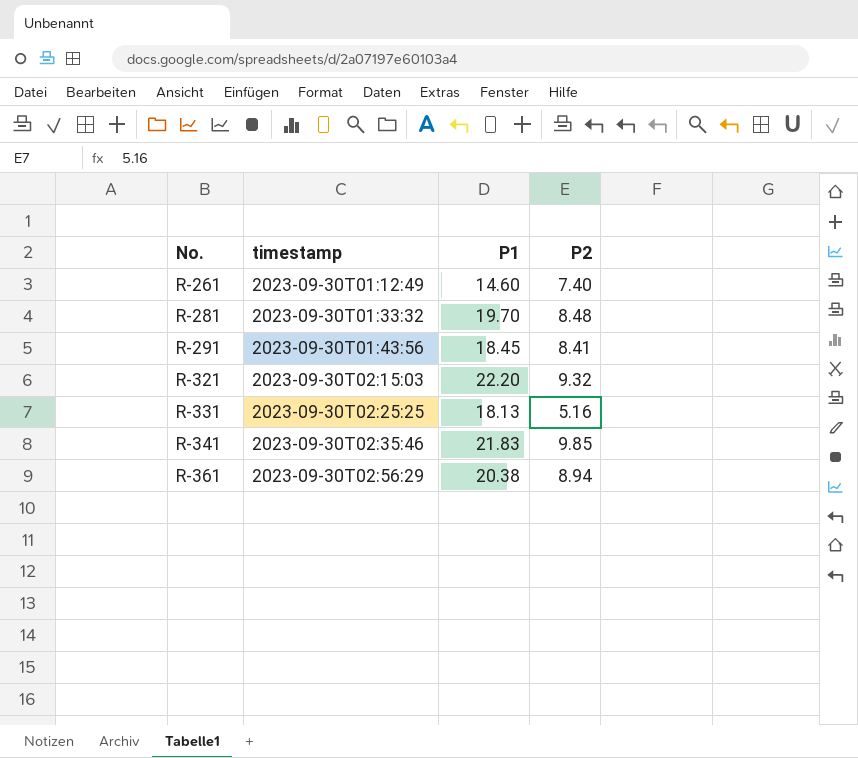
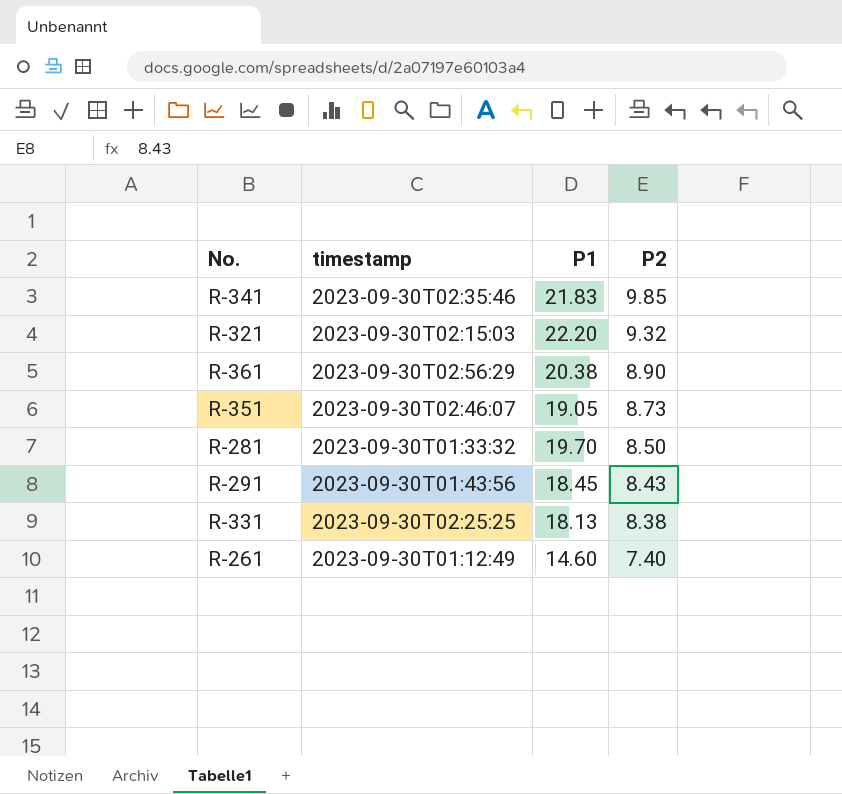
row order: No. ascending -> P2 descending
R-361 | P2: 8.94 -> 8.90
row R-351: none -> 2023-09-30T02:46:07 | 19.05 | 8.73
R-281 | P2: 8.48 -> 8.50
R-291 | P2: 8.41 -> 8.43
R-331 | P2: 5.16 -> 8.38

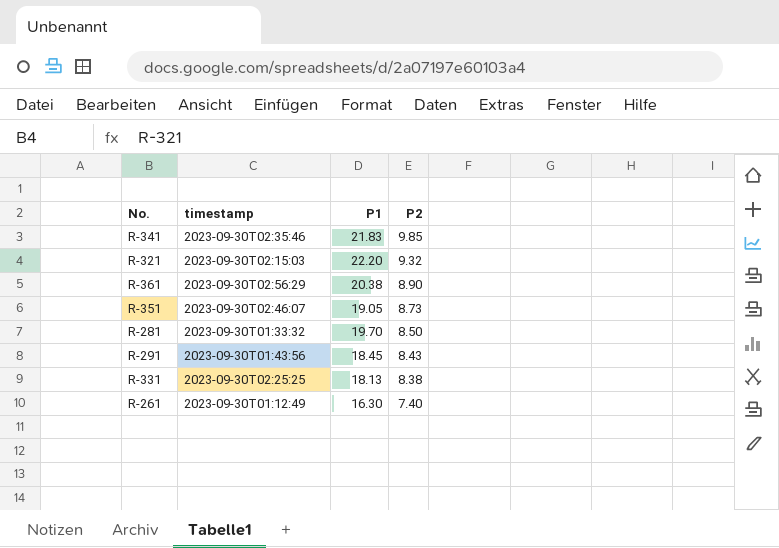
R-261 | P1: 14.60 -> 16.30

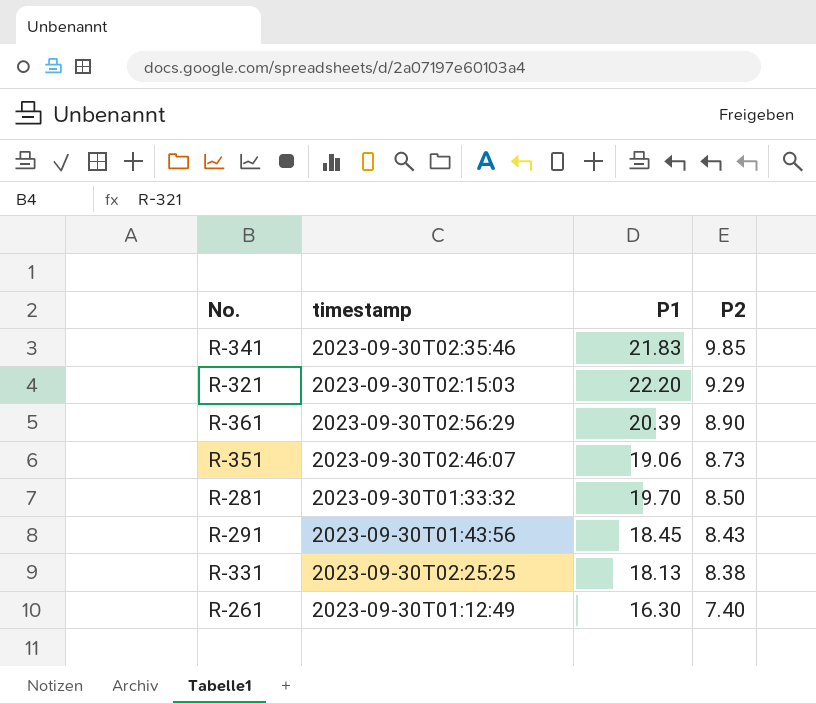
R-321 | P2: 9.32 -> 9.29
R-361 | P1: 20.38 -> 20.39
R-351 | P1: 19.05 -> 19.06

